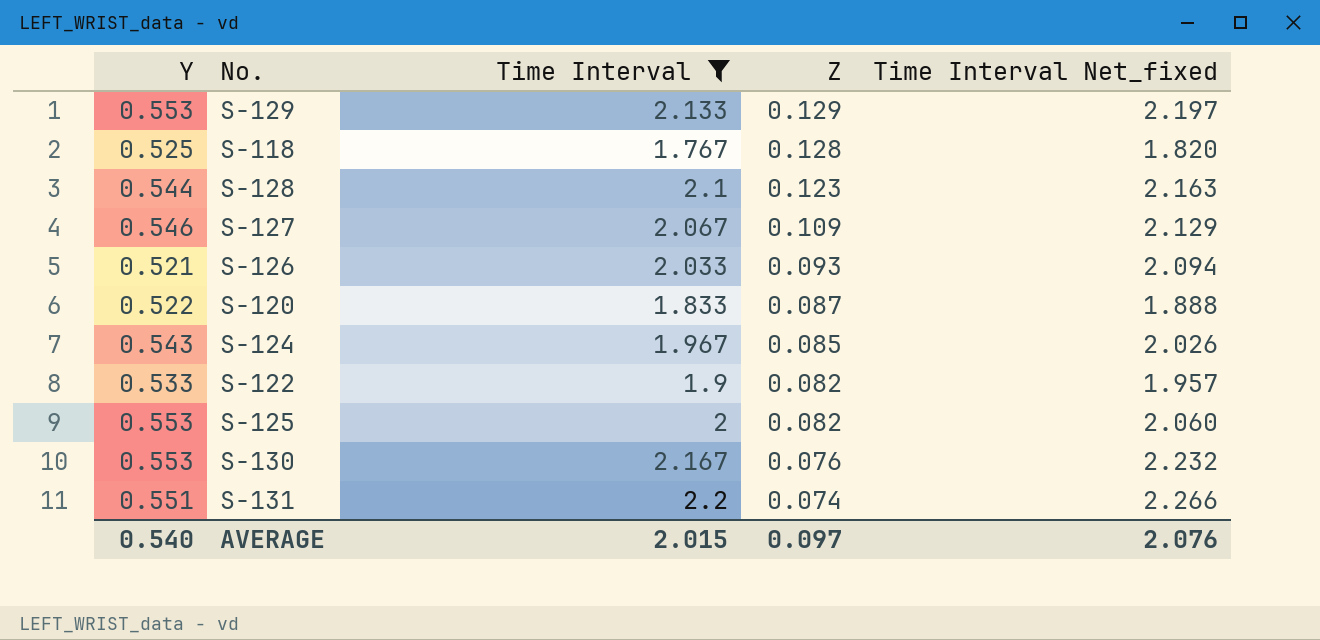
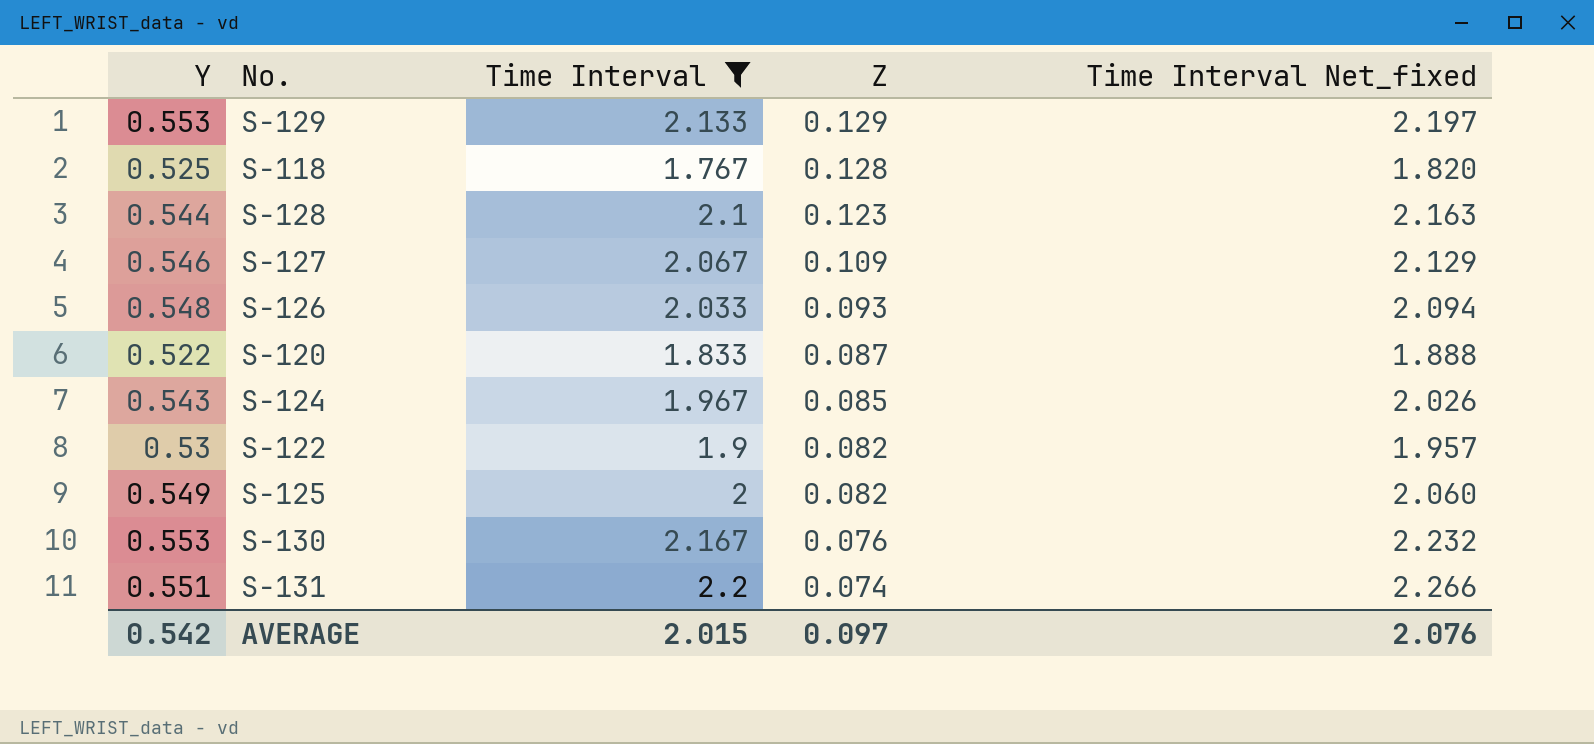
S-126 | Y: 0.521 -> 0.548
S-122 | Y: 0.533 -> 0.53
S-125 | Y: 0.553 -> 0.549
AVERAGE | Y: 0.540 -> 0.542

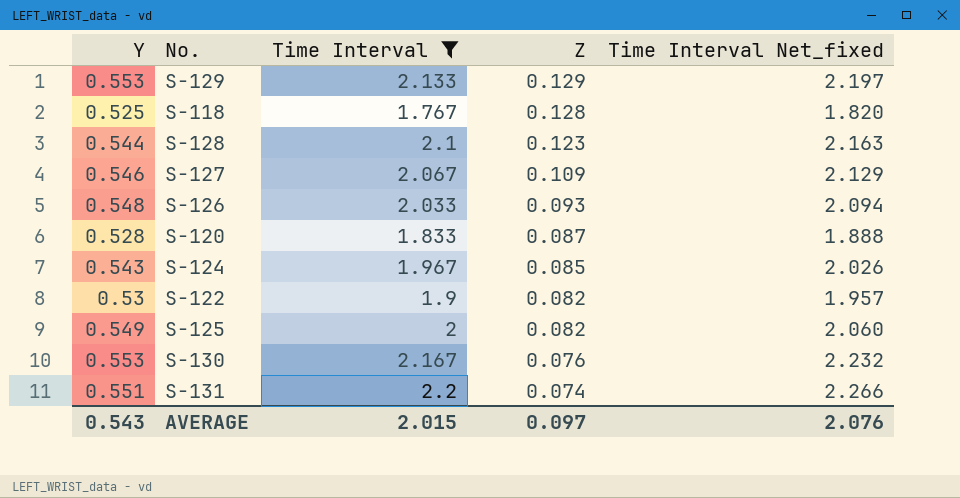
S-120 | Y: 0.522 -> 0.528
AVERAGE | Y: 0.542 -> 0.543

